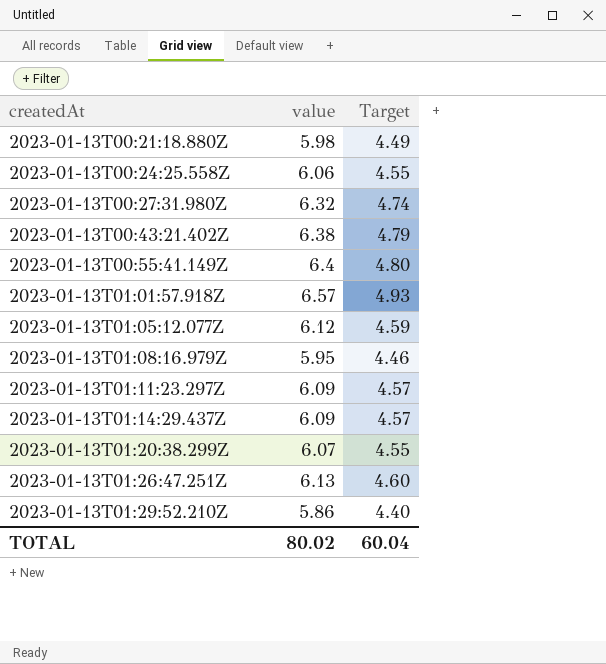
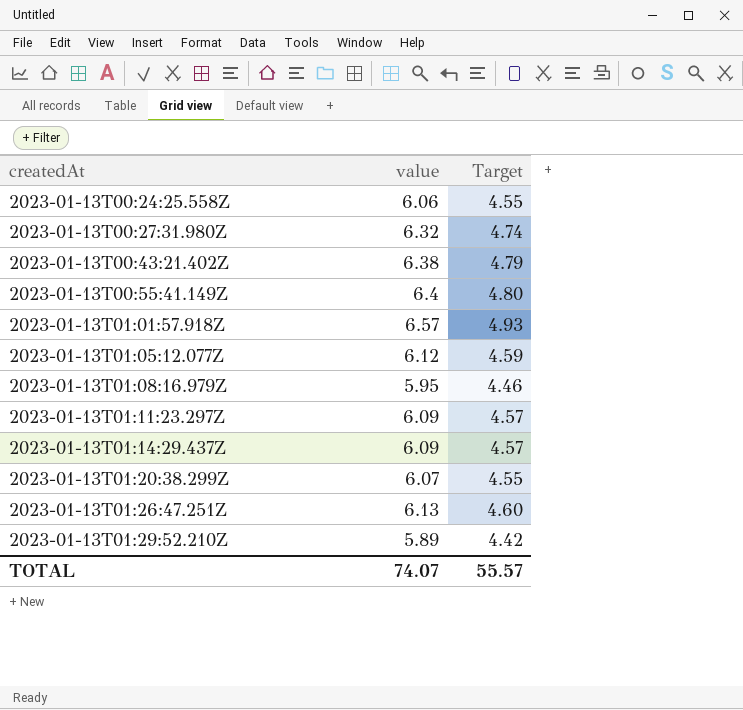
row 2023-01-13T00:21:18.880Z: 5.98 | 4.49 -> none
2023-01-13T01:29:52.210Z | value: 5.86 -> 5.89
2023-01-13T01:29:52.210Z | Target: 4.40 -> 4.42
TOTAL | value: 80.02 -> 74.07
TOTAL | Target: 60.04 -> 55.57

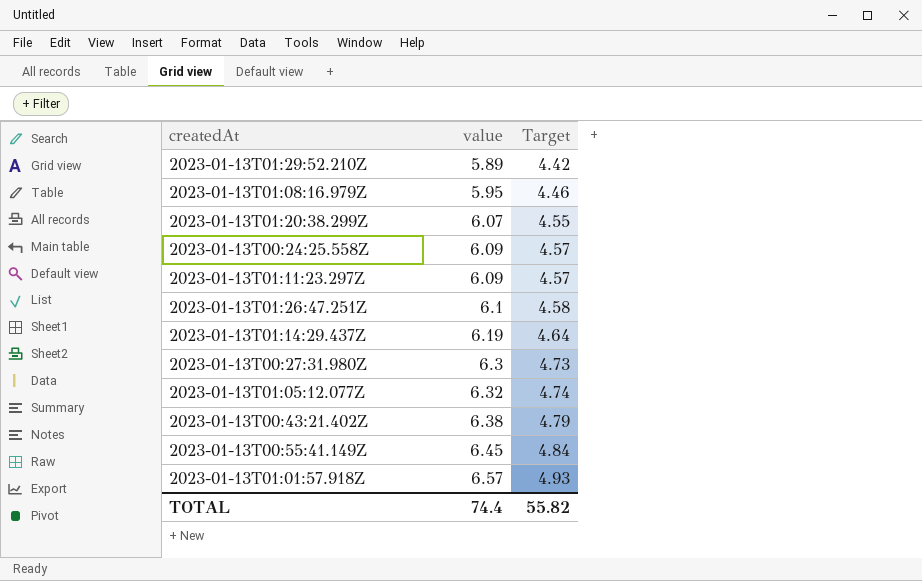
row order: createdAt ascending -> value ascending
2023-01-13T00:24:25.558Z | value: 6.06 -> 6.09
2023-01-13T00:24:25.558Z | Target: 4.55 -> 4.57
2023-01-13T01:26:47.251Z | value: 6.13 -> 6.1
2023-01-13T01:26:47.251Z | Target: 4.60 -> 4.58
2023-01-13T01:14:29.437Z | value: 6.09 -> 6.19
2023-01-13T01:14:29.437Z | Target: 4.57 -> 4.64
2023-01-13T00:27:31.980Z | value: 6.32 -> 6.3
2023-01-13T00:27:31.980Z | Target: 4.74 -> 4.73
2023-01-13T01:05:12.077Z | value: 6.12 -> 6.32
2023-01-13T01:05:12.077Z | Target: 4.59 -> 4.74
2023-01-13T00:55:41.149Z | value: 6.4 -> 6.45
2023-01-13T00:55:41.149Z | Target: 4.80 -> 4.84
TOTAL | value: 74.07 -> 74.4
TOTAL | Target: 55.57 -> 55.82

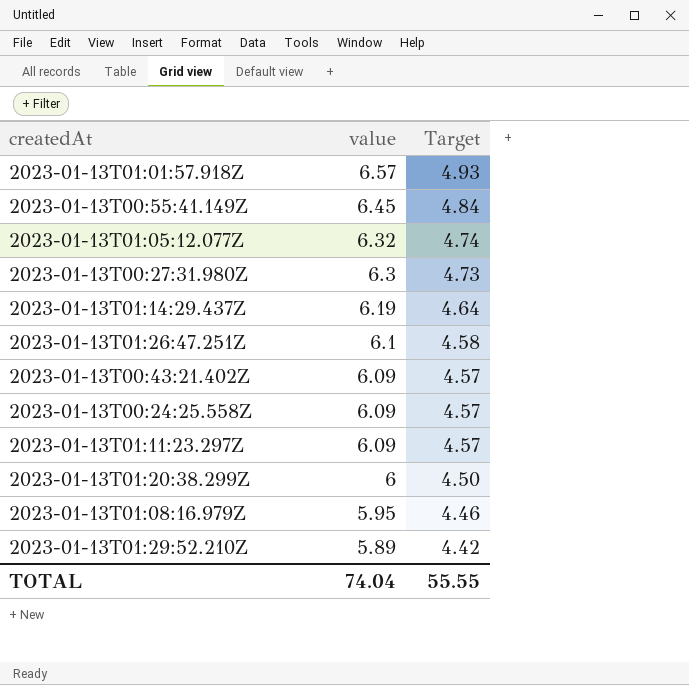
row order: value ascending -> value descending
2023-01-13T00:43:21.402Z | value: 6.38 -> 6.09
2023-01-13T00:43:21.402Z | Target: 4.79 -> 4.57
2023-01-13T01:20:38.299Z | value: 6.07 -> 6
2023-01-13T01:20:38.299Z | Target: 4.55 -> 4.50
TOTAL | value: 74.4 -> 74.04
TOTAL | Target: 55.82 -> 55.55

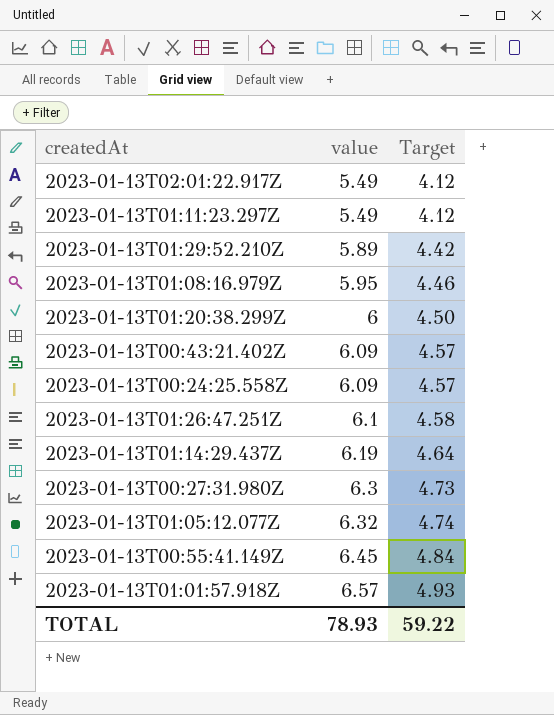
row order: value descending -> value ascending
row 2023-01-13T02:01:22.917Z: none -> 5.49 | 4.12
2023-01-13T01:11:23.297Z | value: 6.09 -> 5.49
2023-01-13T01:11:23.297Z | Target: 4.57 -> 4.12
TOTAL | value: 74.04 -> 78.93
TOTAL | Target: 55.55 -> 59.22

